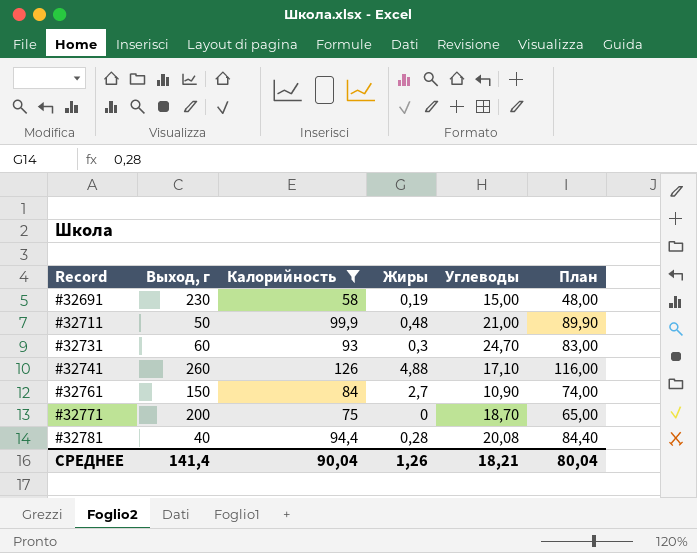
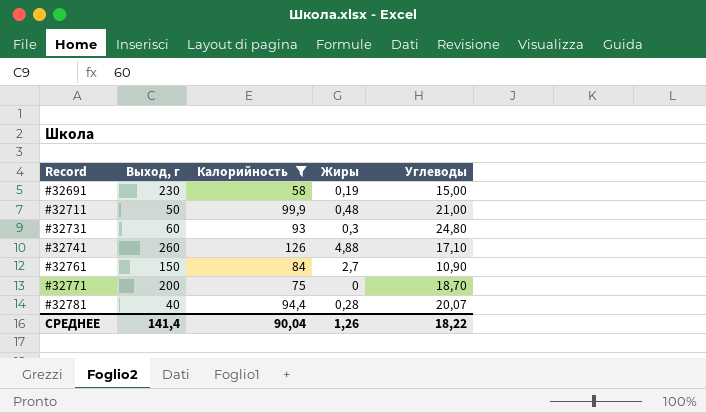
column План | formula: [Калорийность] - 10 -> none
#32731 | Углеводы: 24,70 -> 24,80
#32781 | Углеводы: 20,08 -> 20,07
СРЕДНЕЕ | Углеводы: 18,21 -> 18,22

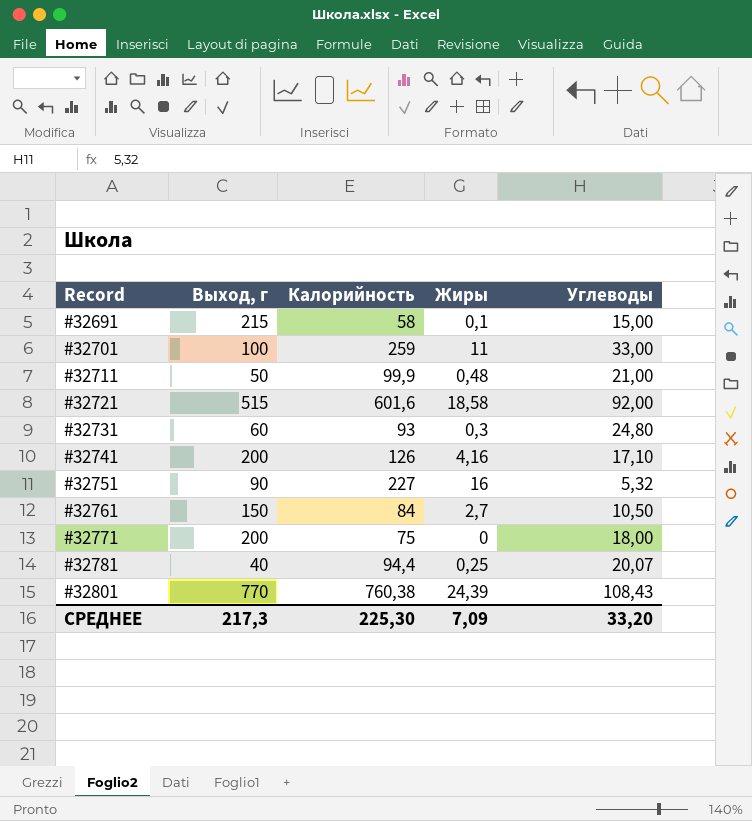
filter: Калорийность <= 126 -> none
#32691 | Выход, г: 230 -> 215
#32691 | Жиры: 0,19 -> 0,1
#32741 | Выход, г: 260 -> 200
#32741 | Жиры: 4,88 -> 4,16
#32761 | Углеводы: 10,90 -> 10,50
#32771 | Углеводы: 18,70 -> 18,00
#32781 | Жиры: 0,28 -> 0,25
СРЕДНЕЕ | Выход, г: 141,4 -> 217,3
СРЕДНЕЕ | Калорийность: 90,04 -> 225,30
СРЕДНЕЕ | Жиры: 1,26 -> 7,09
СРЕДНЕЕ | Углеводы: 18,22 -> 33,20

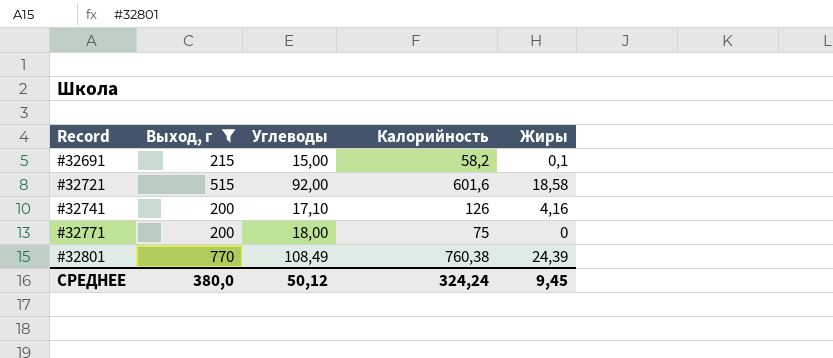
filter: none -> Выход, г >= 200
column Углеводы | position: 5 -> 3
#32691 | Калорийность: 58 -> 58,2
#32801 | Углеводы: 108,43 -> 108,49
СРЕДНЕЕ | Выход, г: 217,3 -> 380,0
СРЕДНЕЕ | Углеводы: 33,20 -> 50,12
СРЕДНЕЕ | Калорийность: 225,30 -> 324,24
СРЕДНЕЕ | Жиры: 7,09 -> 9,45

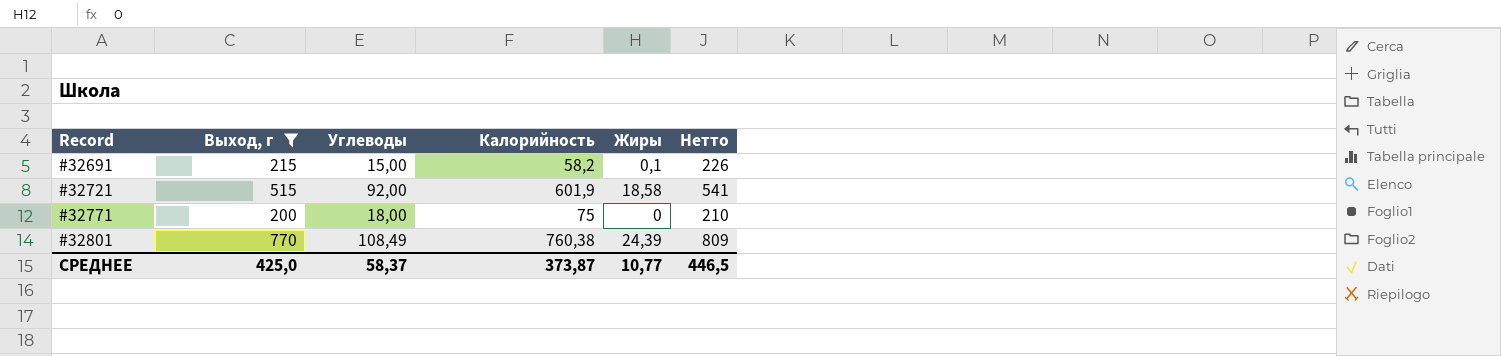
column Нетто | formula: none -> [Выход, г] * 1,05
row #32741: 200 | 17,10 | 126 | 4,16 -> none
#32721 | Калорийность: 601,6 -> 601,9
СРЕДНЕЕ | Выход, г: 380,0 -> 425,0
СРЕДНЕЕ | Углеводы: 50,12 -> 58,37
СРЕДНЕЕ | Калорийность: 324,24 -> 373,87
СРЕДНЕЕ | Жиры: 9,45 -> 10,77

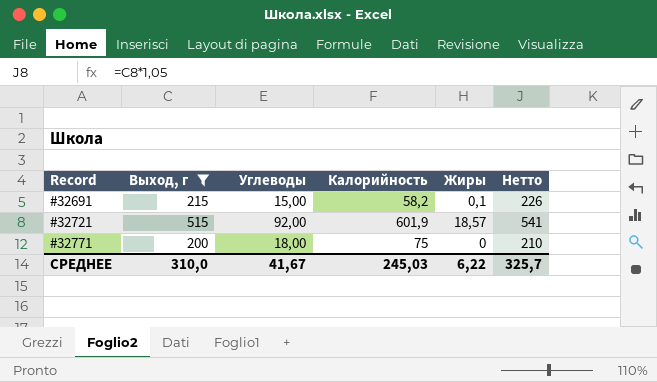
row #32801: 770 | 108,49 | 760,38 | 24,39 | 809 -> none
#32721 | Жиры: 18,58 -> 18,57
СРЕДНЕЕ | Выход, г: 425,0 -> 310,0
СРЕДНЕЕ | Углеводы: 58,37 -> 41,67
СРЕДНЕЕ | Калорийность: 373,87 -> 245,03
СРЕДНЕЕ | Жиры: 10,77 -> 6,22
СРЕДНЕЕ | Нетто: 446,5 -> 325,7

